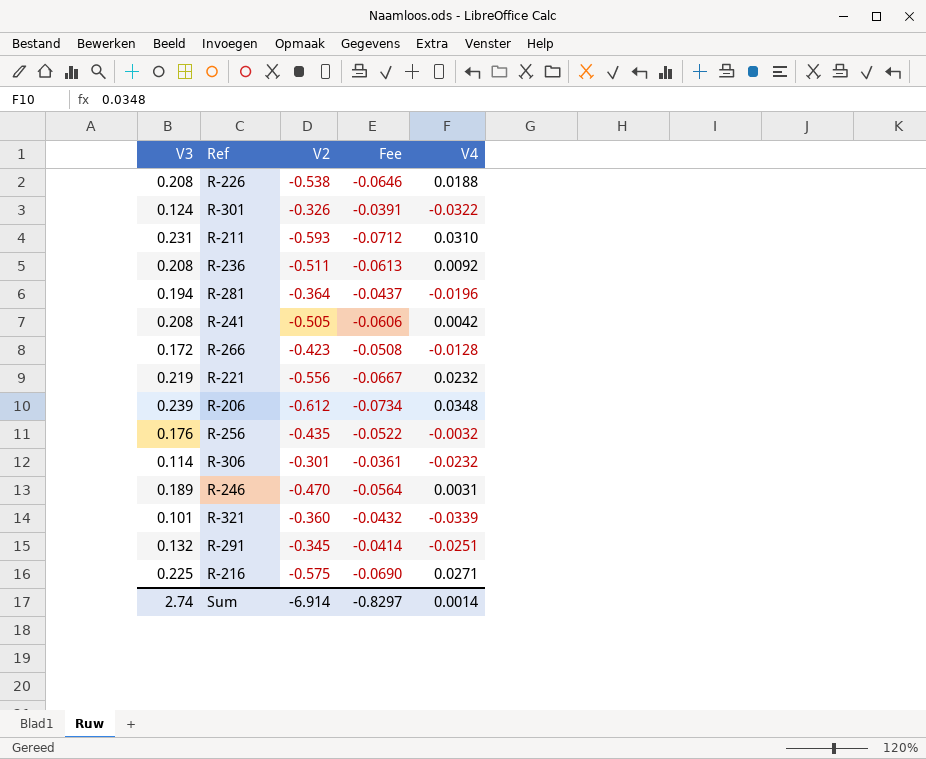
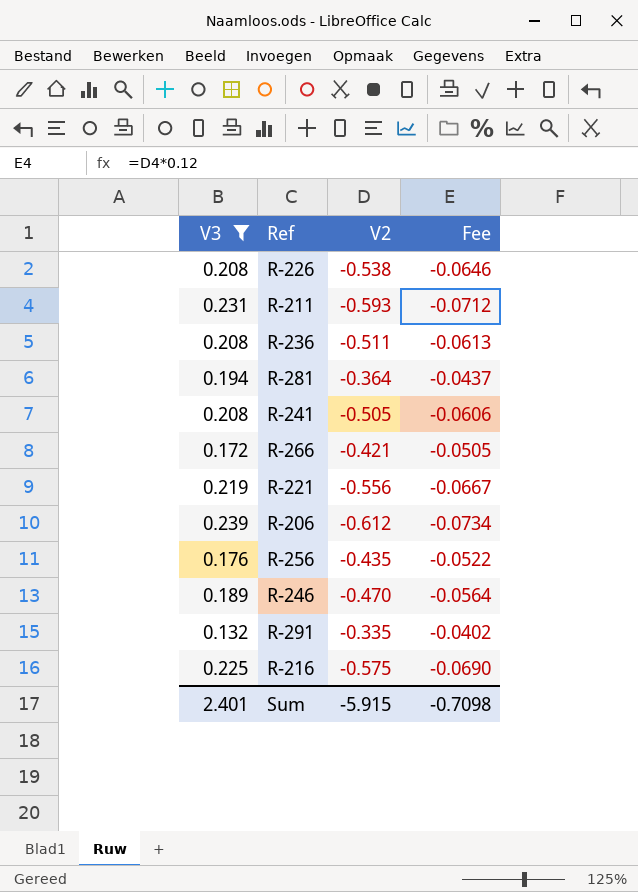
filter: none -> V3 >= 0.132
column V4 | position: 5 -> none
R-266 | V2: -0.423 -> -0.421
R-266 | Fee: -0.0508 -> -0.0505
R-291 | V2: -0.345 -> -0.335
R-291 | Fee: -0.0414 -> -0.0402
Sum | V3: 2.74 -> 2.401
Sum | V2: -6.914 -> -5.915
Sum | Fee: -0.8297 -> -0.7098

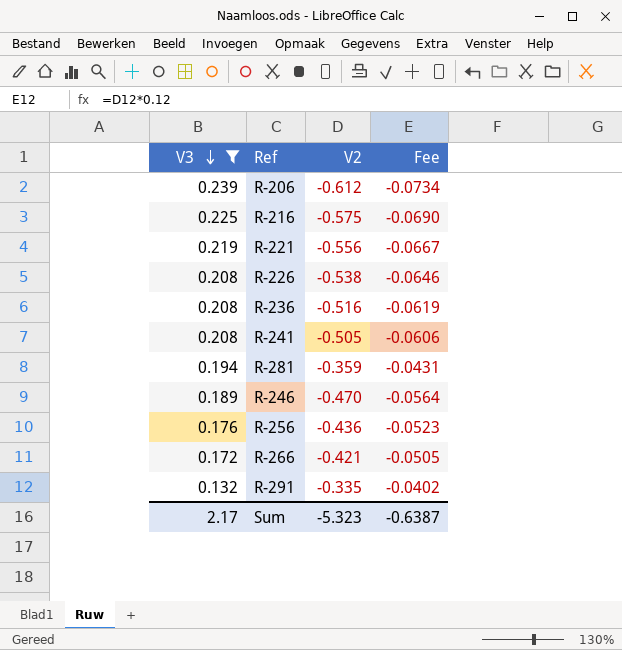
row order: none -> V3 descending
row R-211: 0.231 | -0.593 | -0.0712 -> none
R-236 | V2: -0.511 -> -0.516
R-236 | Fee: -0.0613 -> -0.0619
R-281 | V2: -0.364 -> -0.359
R-281 | Fee: -0.0437 -> -0.0431
R-256 | V2: -0.435 -> -0.436
R-256 | Fee: -0.0522 -> -0.0523
Sum | V3: 2.401 -> 2.17
Sum | V2: -5.915 -> -5.323
Sum | Fee: -0.7098 -> -0.6387

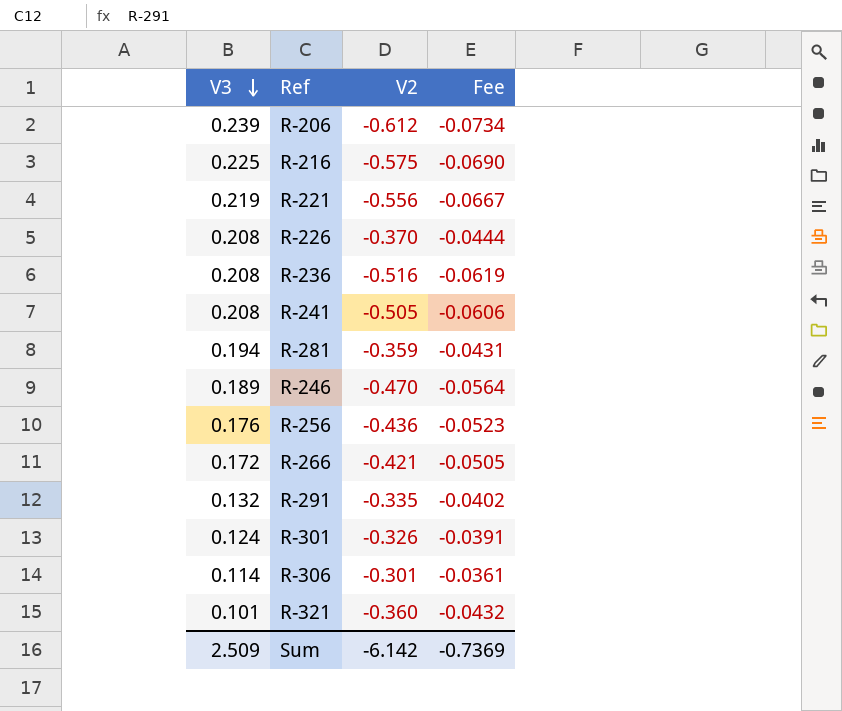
filter: V3 >= 0.132 -> none
R-226 | V2: -0.538 -> -0.370
R-226 | Fee: -0.0646 -> -0.0444
Sum | V3: 2.17 -> 2.509
Sum | V2: -5.323 -> -6.142
Sum | Fee: -0.6387 -> -0.7369

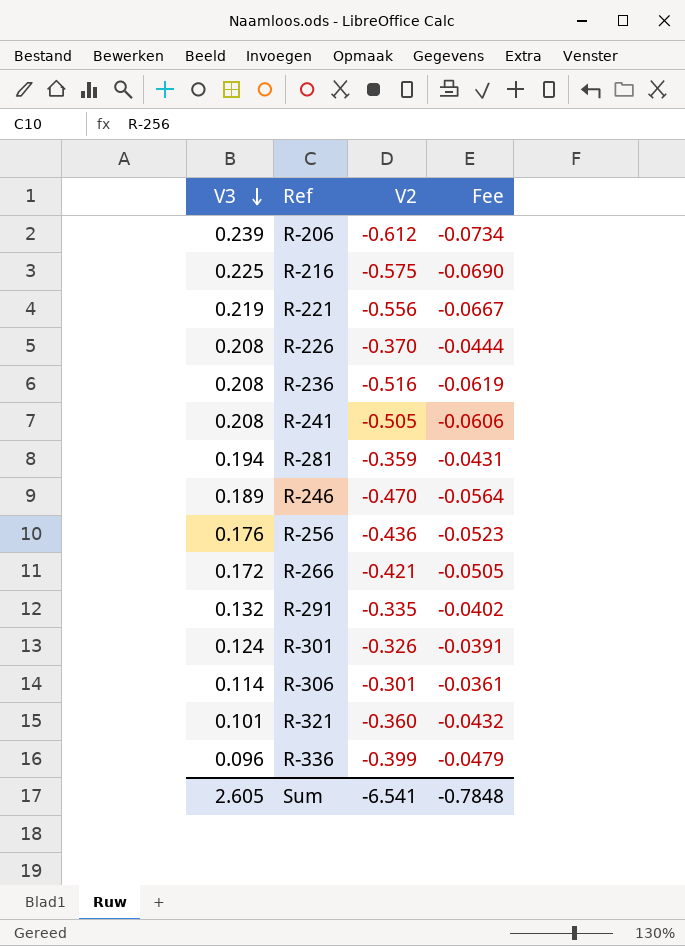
row R-336: none -> 0.096 | -0.399 | -0.0479
Sum | V3: 2.509 -> 2.605
Sum | V2: -6.142 -> -6.541
Sum | Fee: -0.7369 -> -0.7848

